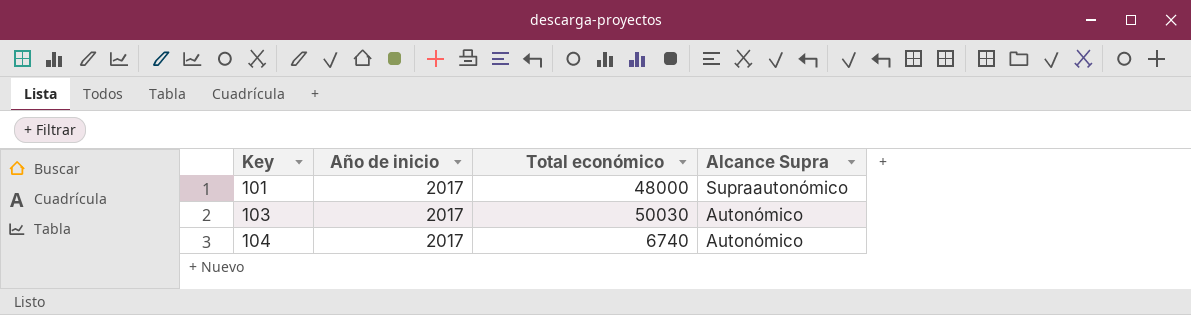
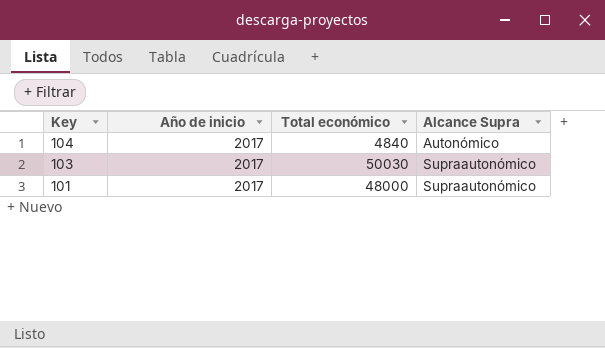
row order: Key ascending -> Key descending
104 | Total económico: 6740 -> 4840
103 | Alcance Supra: Autonómico -> Supraautonómico

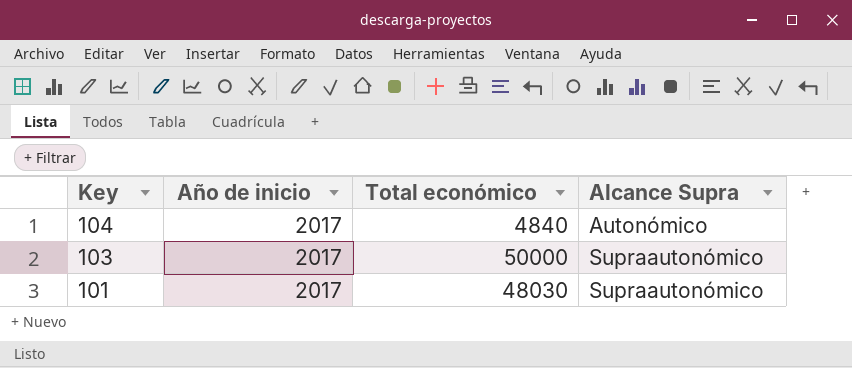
103 | Total económico: 50030 -> 50000
101 | Total económico: 48000 -> 48030

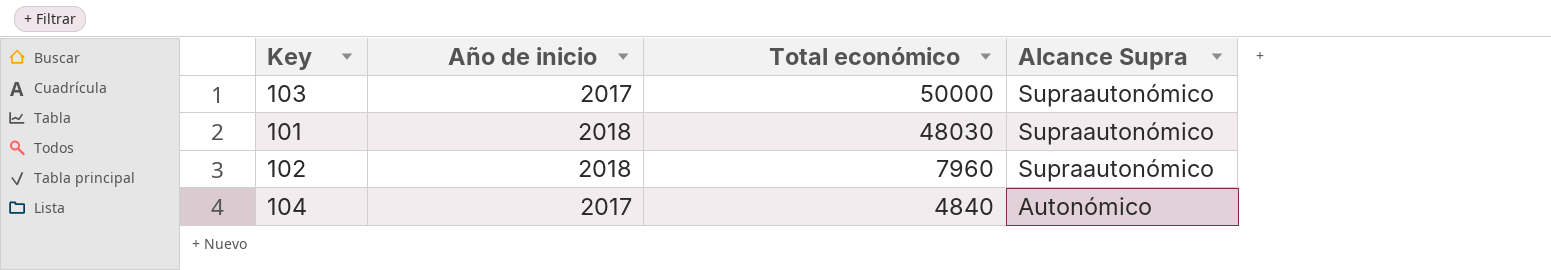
row order: Key descending -> Total económico descending
101 | Año de inicio: 2017 -> 2018
row 102: none -> 2018 | 7960 | Supraautonómico

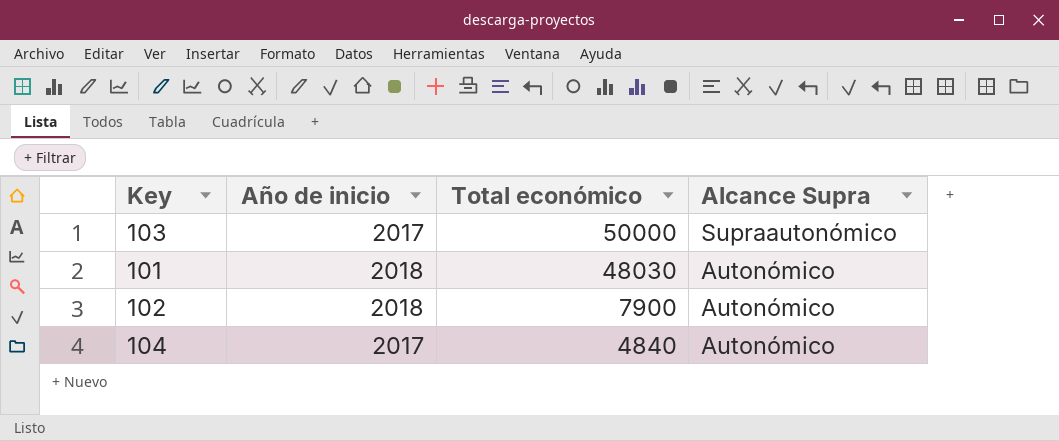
101 | Alcance Supra: Supraautonómico -> Autonómico
102 | Total económico: 7960 -> 7900
102 | Alcance Supra: Supraautonómico -> Autonómico

